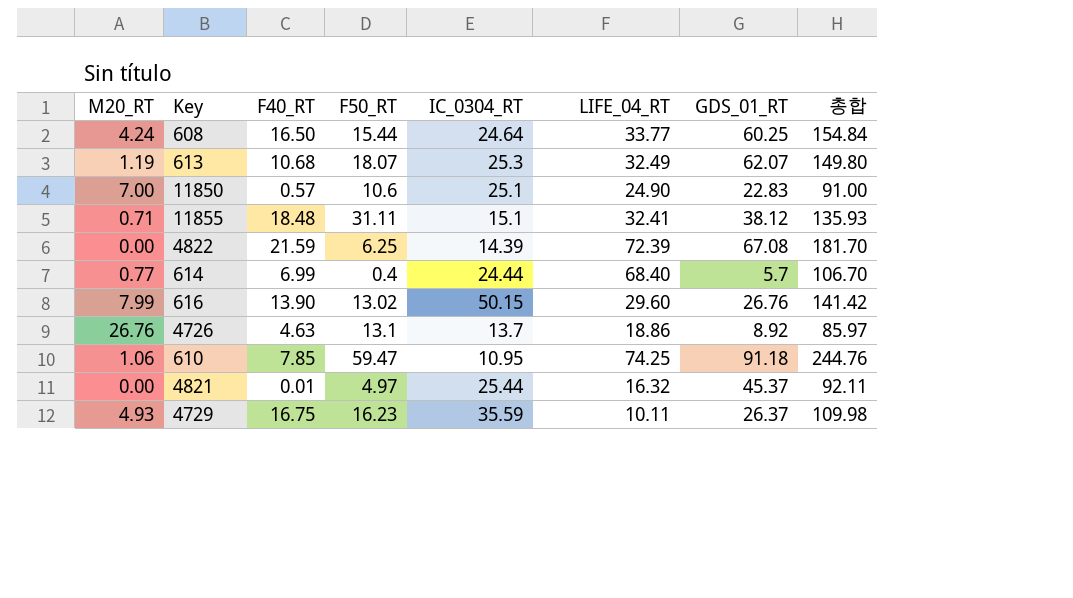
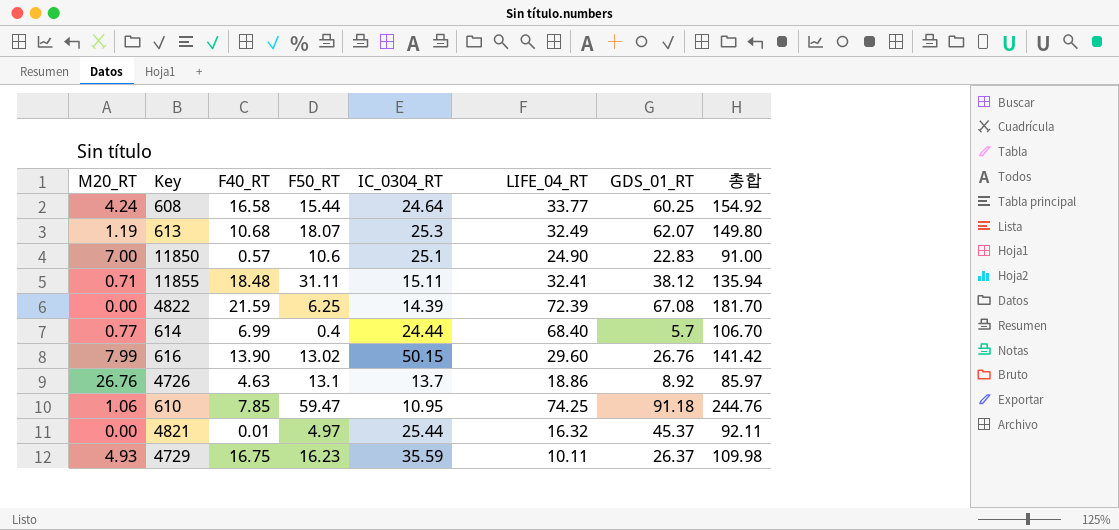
608 | F40_RT: 16.50 -> 16.58
608 | 총합: 154.84 -> 154.92
11855 | IC_0304_RT: 15.1 -> 15.11
11855 | 총합: 135.93 -> 135.94

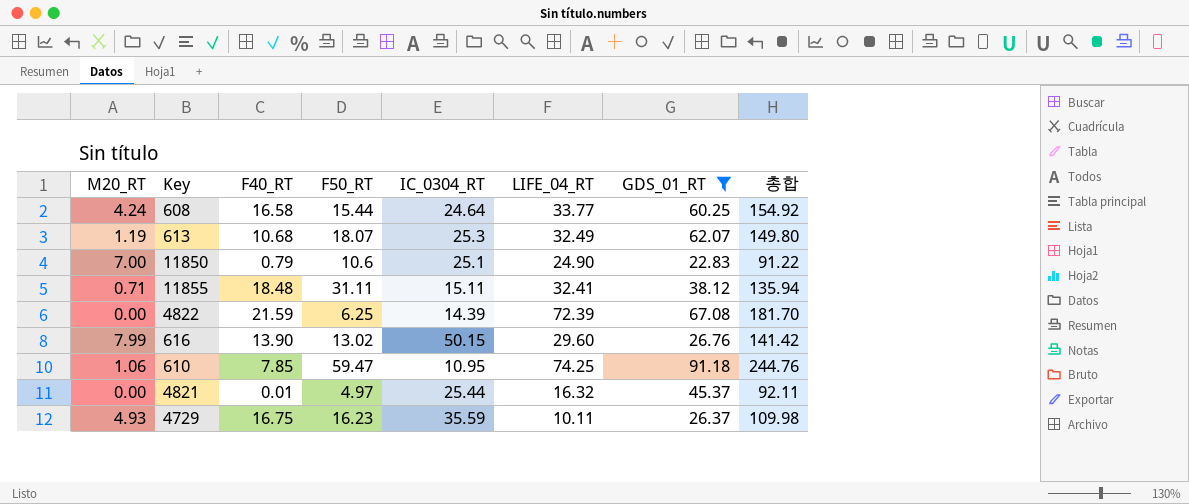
filter: none -> GDS_01_RT >= 22.83
11850 | F40_RT: 0.57 -> 0.79
11850 | 총합: 91.00 -> 91.22

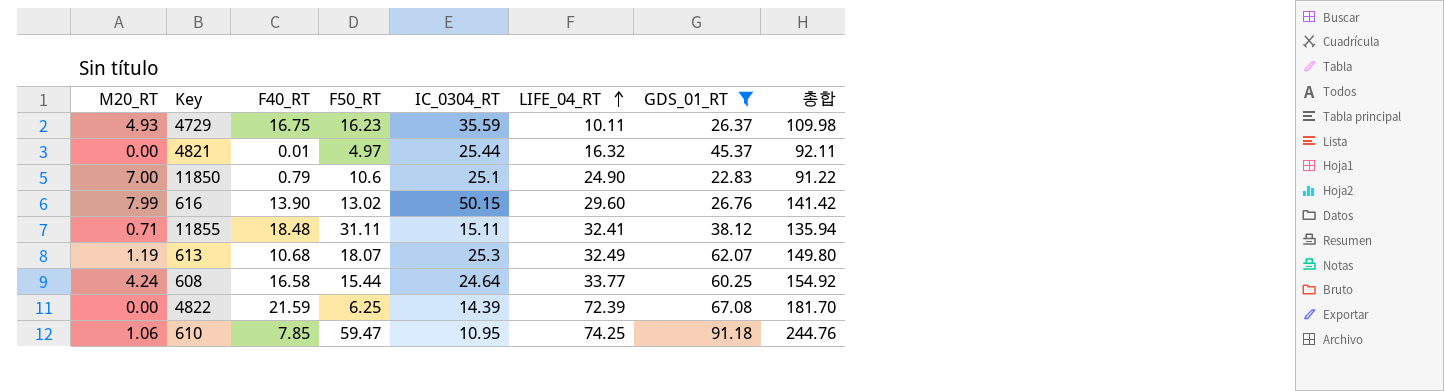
row order: none -> LIFE_04_RT ascending

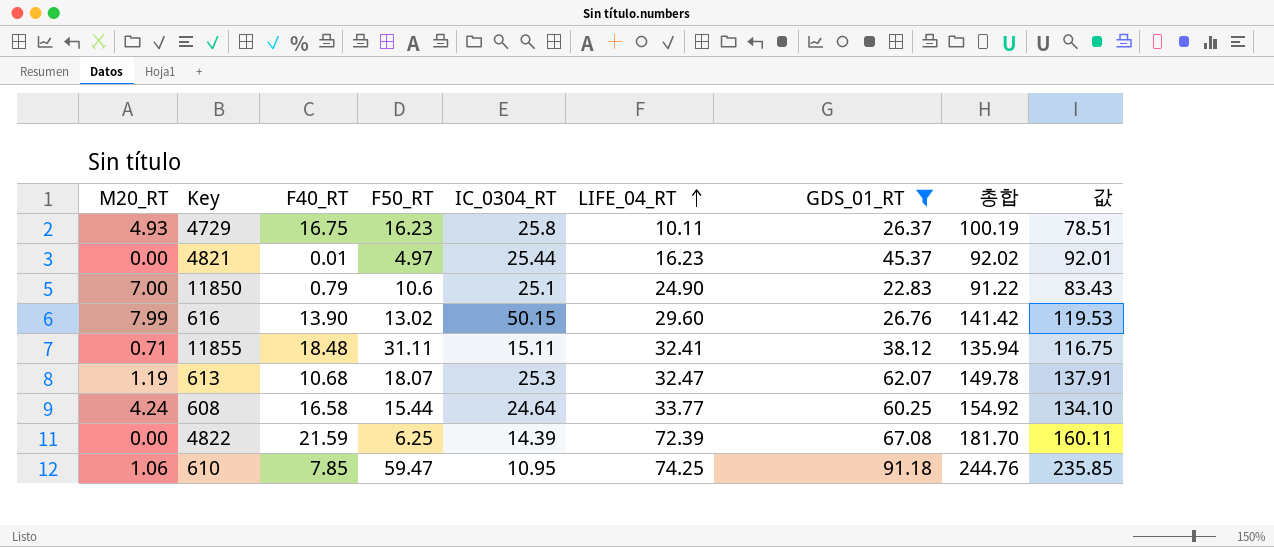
column 값 | formula: none -> [F50_RT] + [IC_0304_RT] + [LIFE_04_RT] + [GDS_01_RT]
4729 | IC_0304_RT: 35.59 -> 25.8
4729 | 총합: 109.98 -> 100.19
4821 | LIFE_04_RT: 16.32 -> 16.23
4821 | 총합: 92.11 -> 92.02
613 | LIFE_04_RT: 32.49 -> 32.47
613 | 총합: 149.80 -> 149.78

